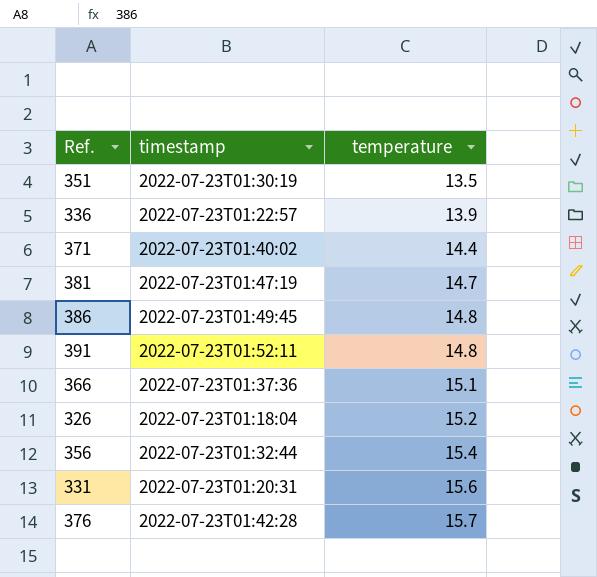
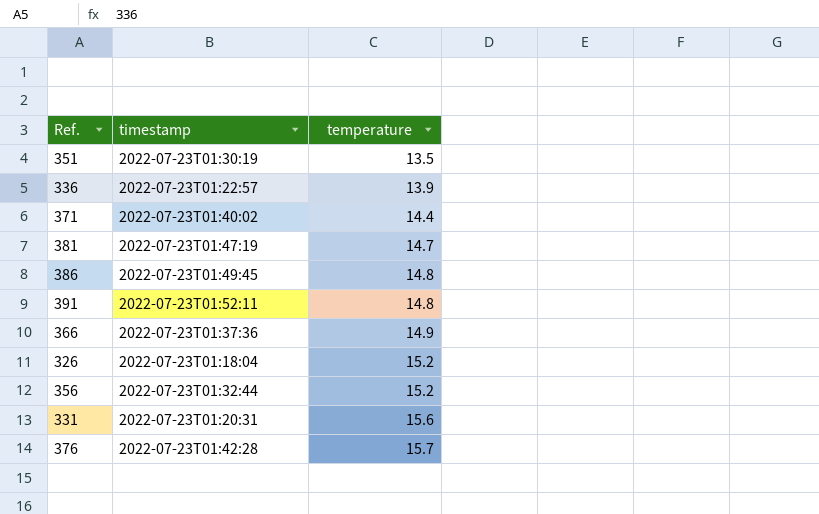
366 | temperature: 15.1 -> 14.9
356 | temperature: 15.4 -> 15.2

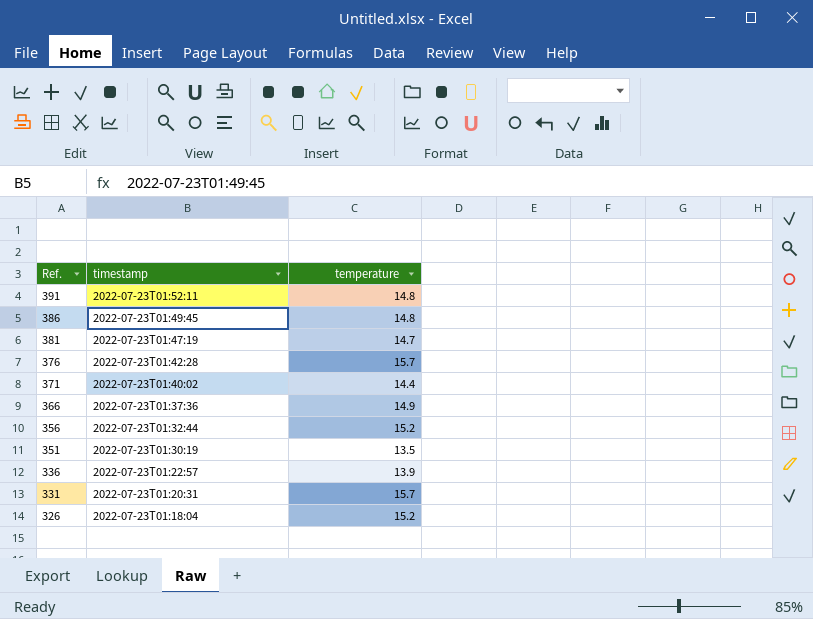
row order: temperature ascending -> Ref. descending
331 | temperature: 15.6 -> 15.7

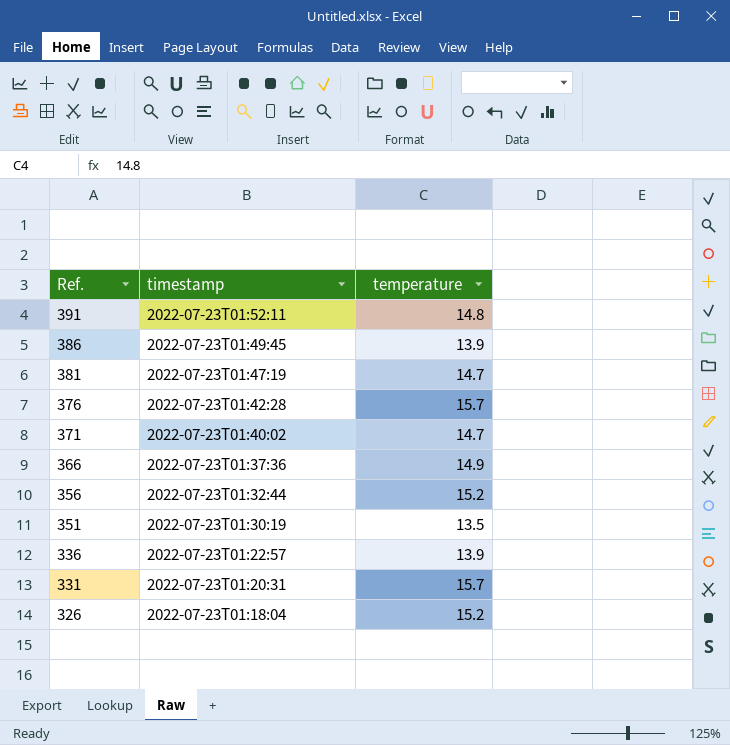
386 | temperature: 14.8 -> 13.9
371 | temperature: 14.4 -> 14.7

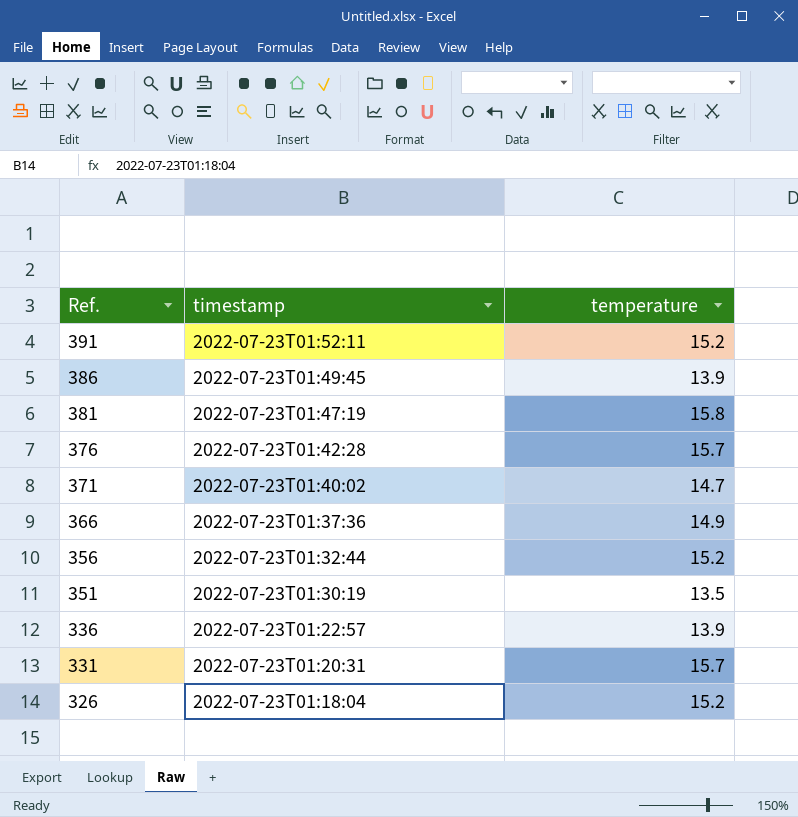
391 | temperature: 14.8 -> 15.2
381 | temperature: 14.7 -> 15.8

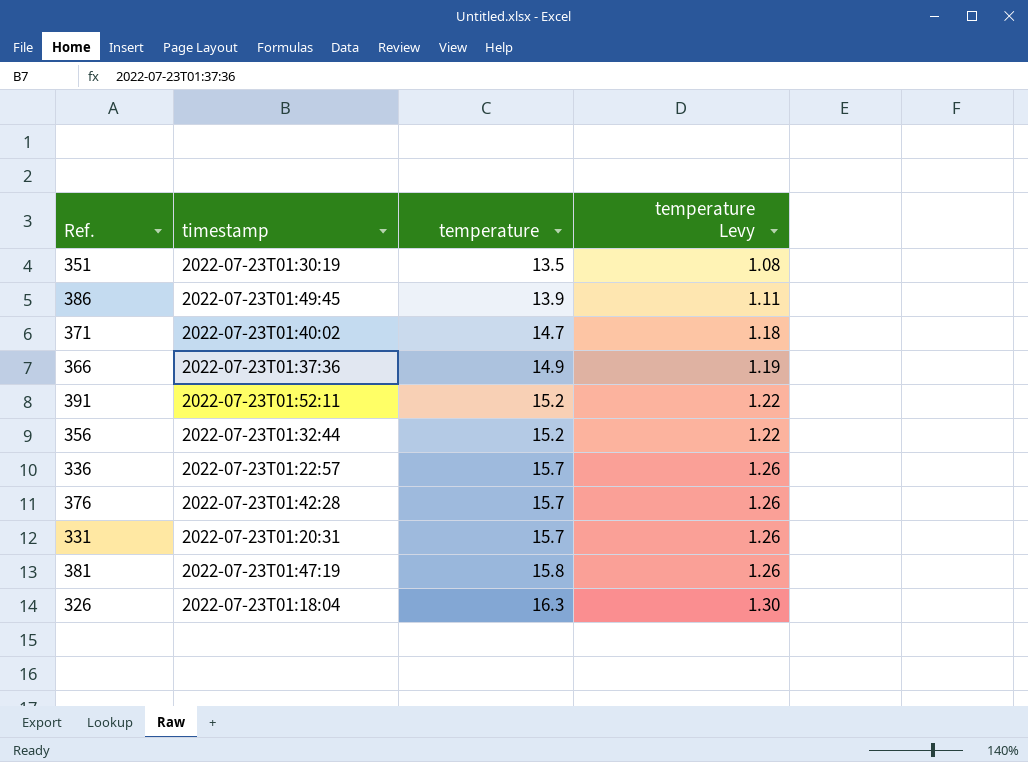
row order: Ref. descending -> temperature ascending
column temperature Levy | formula: none -> [temperature] * 0.08
336 | temperature: 13.9 -> 15.7
326 | temperature: 15.2 -> 16.3

